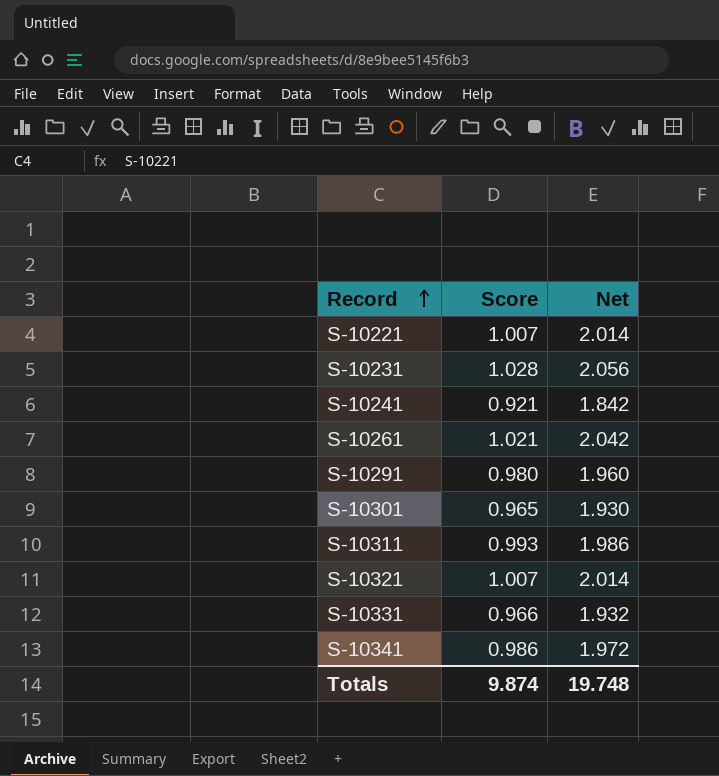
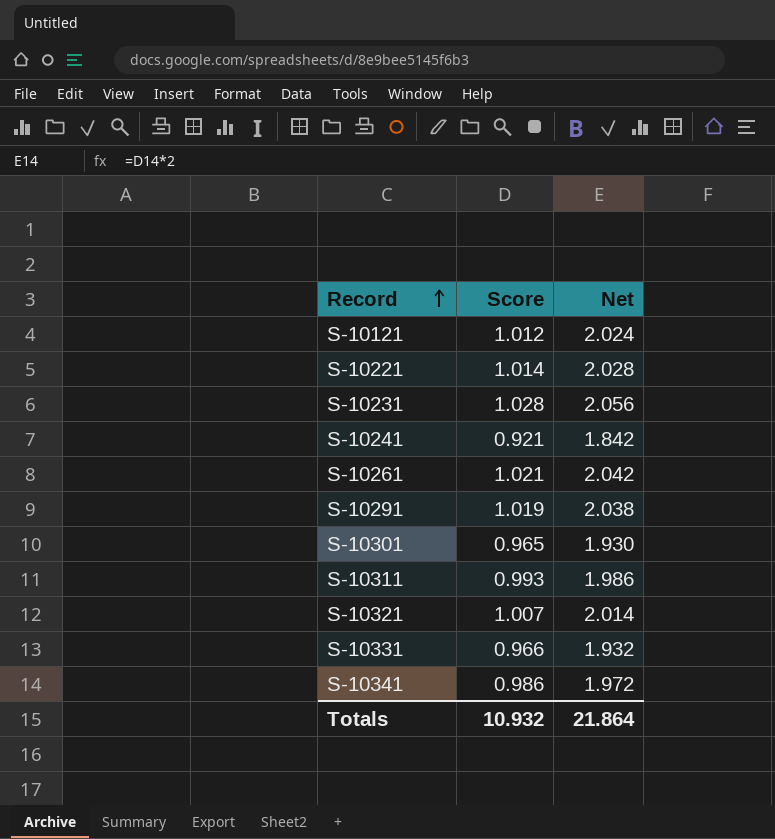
row S-10121: none -> 1.012 | 2.024
S-10221 | Score: 1.007 -> 1.014
S-10221 | Net: 2.014 -> 2.028
S-10291 | Score: 0.980 -> 1.019
S-10291 | Net: 1.960 -> 2.038
Totals | Score: 9.874 -> 10.932
Totals | Net: 19.748 -> 21.864

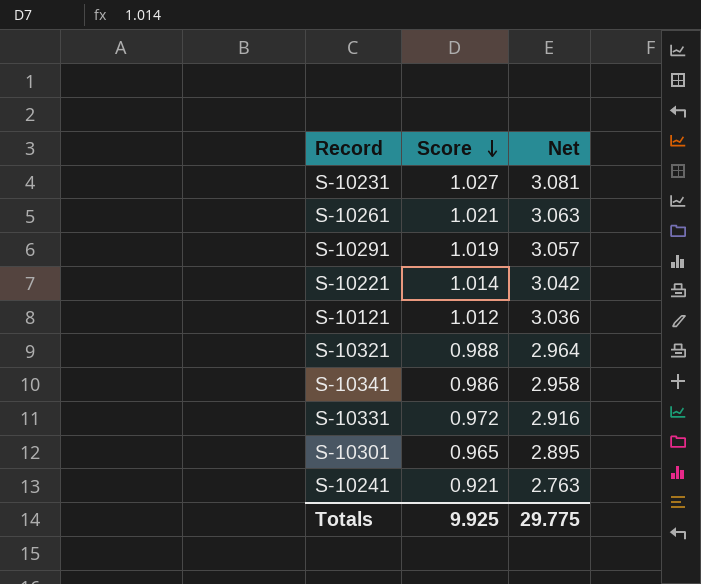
row order: Record ascending -> Score descending
column Net | formula: [Score] * 2 -> [Score] * 3
row S-10311: 0.993 | 1.986 -> none
S-10231 | Score: 1.028 -> 1.027
S-10321 | Score: 1.007 -> 0.988
S-10331 | Score: 0.966 -> 0.972
Totals | Score: 10.932 -> 9.925
Totals | Net: 21.864 -> 29.775

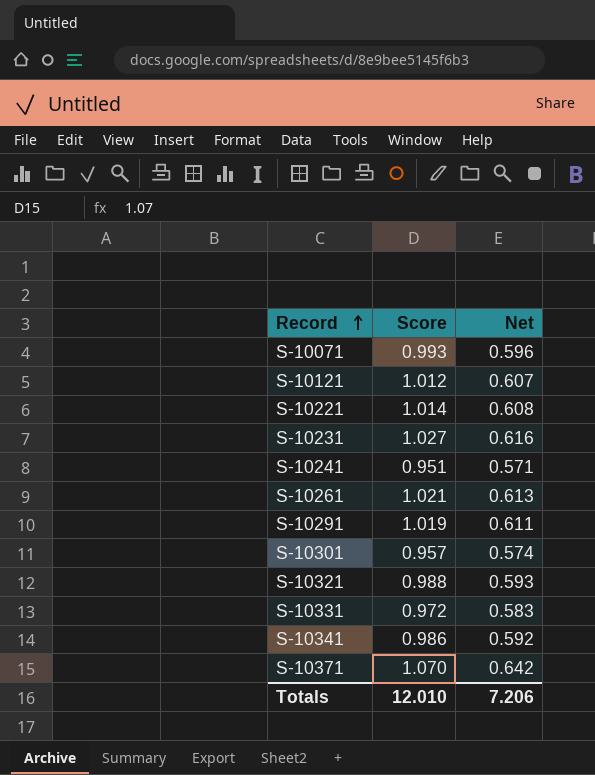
row order: Score descending -> Record ascending
column Net | formula: [Score] * 3 -> [Score] * 0.6
row S-10071: none -> 0.993 | 0.596
S-10241 | Score: 0.921 -> 0.951
S-10301 | Score: 0.965 -> 0.957
row S-10371: none -> 1.070 | 0.642
Totals | Score: 9.925 -> 12.010
Totals | Net: 29.775 -> 7.206

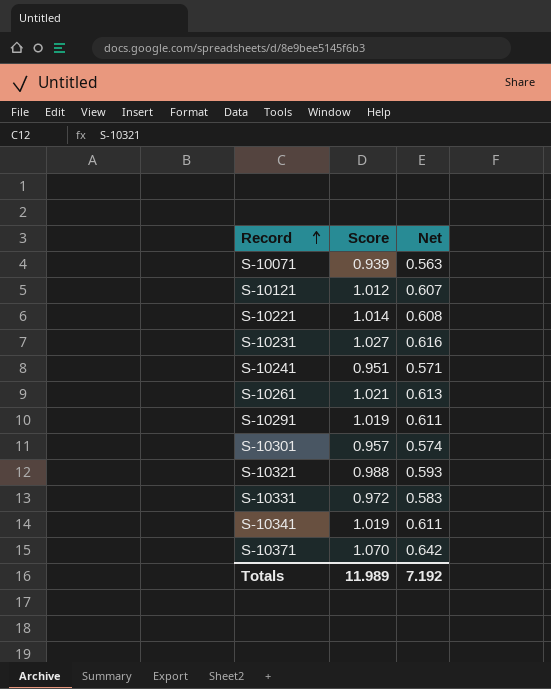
S-10071 | Score: 0.993 -> 0.939
S-10071 | Net: 0.596 -> 0.563
S-10341 | Score: 0.986 -> 1.019
S-10341 | Net: 0.592 -> 0.611
Totals | Score: 12.010 -> 11.989
Totals | Net: 7.206 -> 7.192

